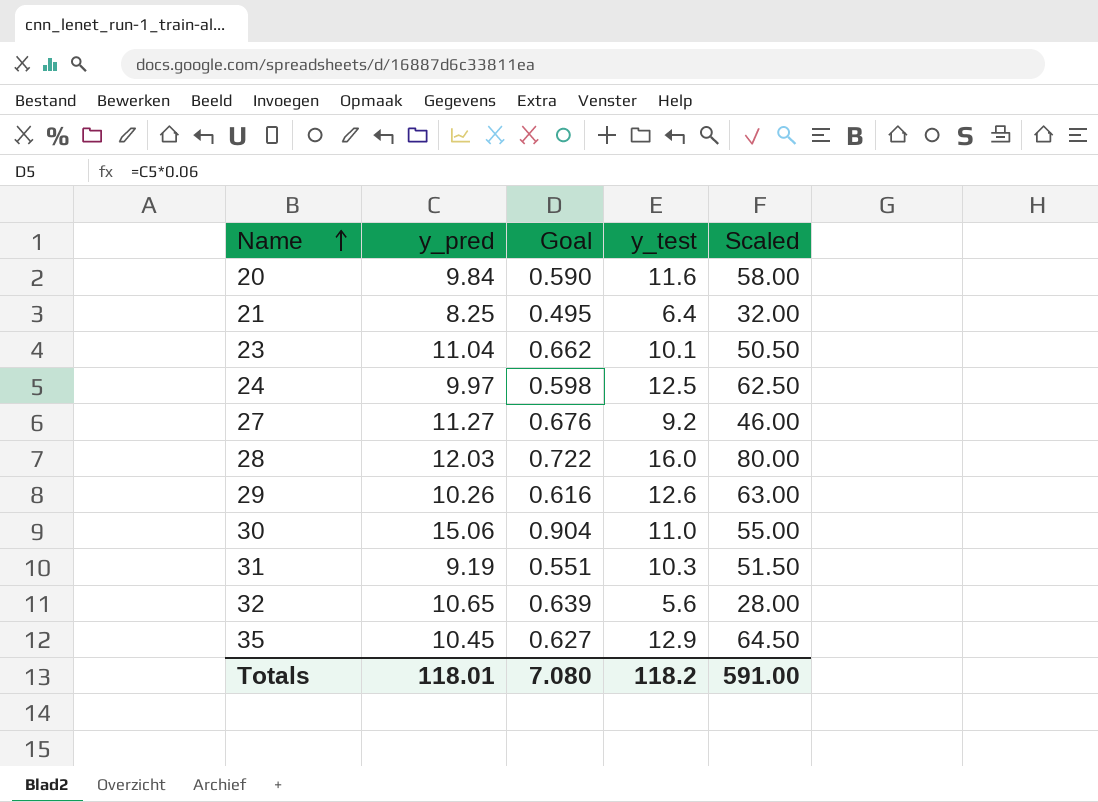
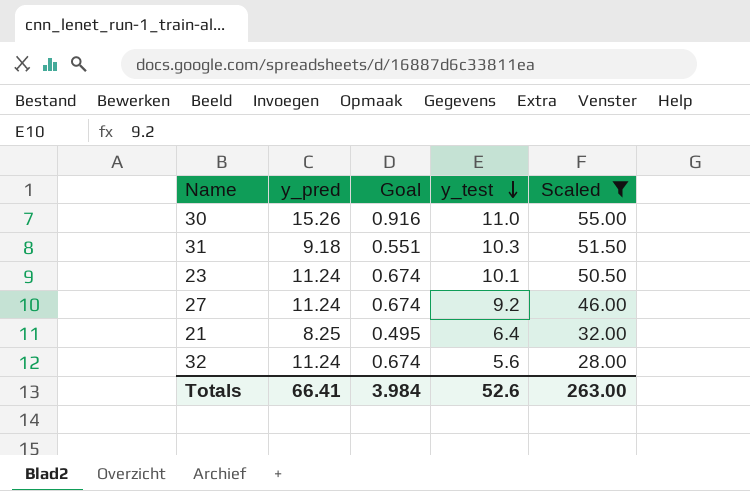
filter: none -> Scaled <= 55.00
row order: Name ascending -> y_test descending
30 | y_pred: 15.06 -> 15.26
30 | Goal: 0.904 -> 0.916
31 | y_pred: 9.19 -> 9.18
23 | y_pred: 11.04 -> 11.24
23 | Goal: 0.662 -> 0.674
27 | y_pred: 11.27 -> 11.24
27 | Goal: 0.676 -> 0.674
32 | y_pred: 10.65 -> 11.24
32 | Goal: 0.639 -> 0.674
Totals | y_pred: 118.01 -> 66.41
Totals | Goal: 7.080 -> 3.984
Totals | y_test: 118.2 -> 52.6
Totals | Scaled: 591.00 -> 263.00

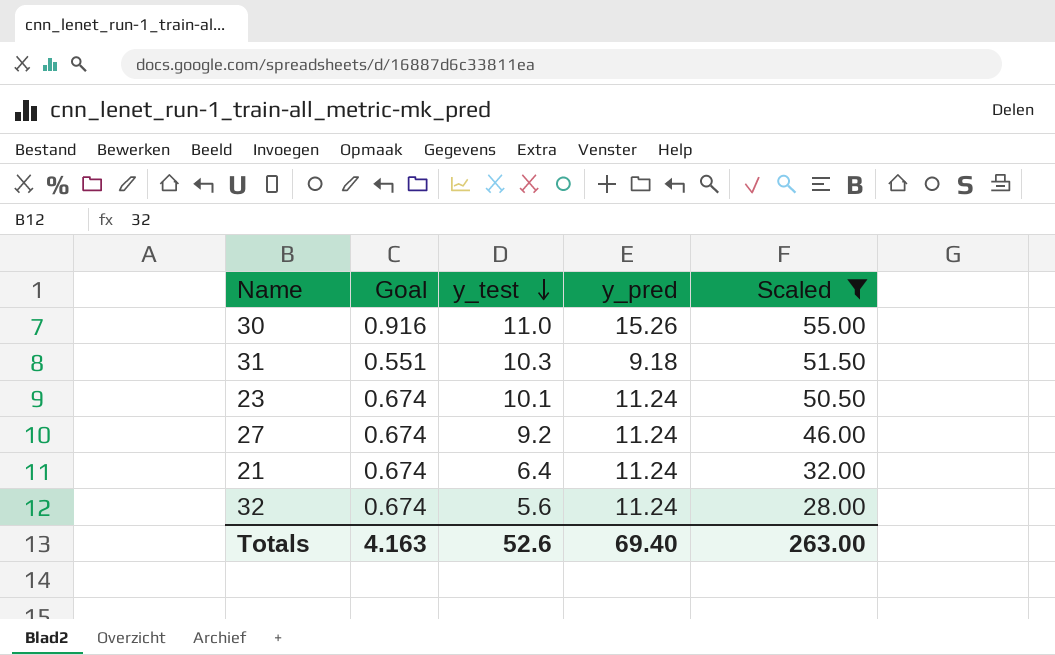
column y_pred | position: 2 -> 4
21 | Goal: 0.495 -> 0.674
21 | y_pred: 8.25 -> 11.24
Totals | Goal: 3.984 -> 4.163
Totals | y_pred: 66.41 -> 69.40

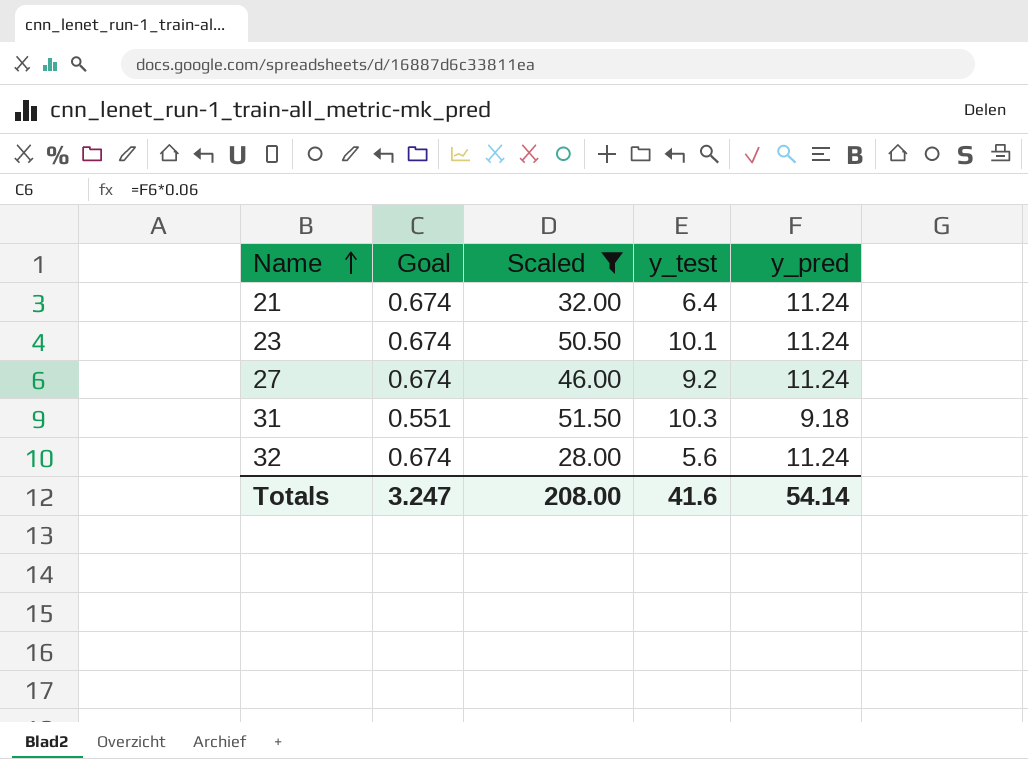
row order: y_test descending -> Name ascending
column Scaled | position: 5 -> 3
row 30: 0.916 | 11.0 | 15.26 | 55.00 -> none
Totals | Goal: 4.163 -> 3.247
Totals | Scaled: 263.00 -> 208.00
Totals | y_test: 52.6 -> 41.6
Totals | y_pred: 69.40 -> 54.14

